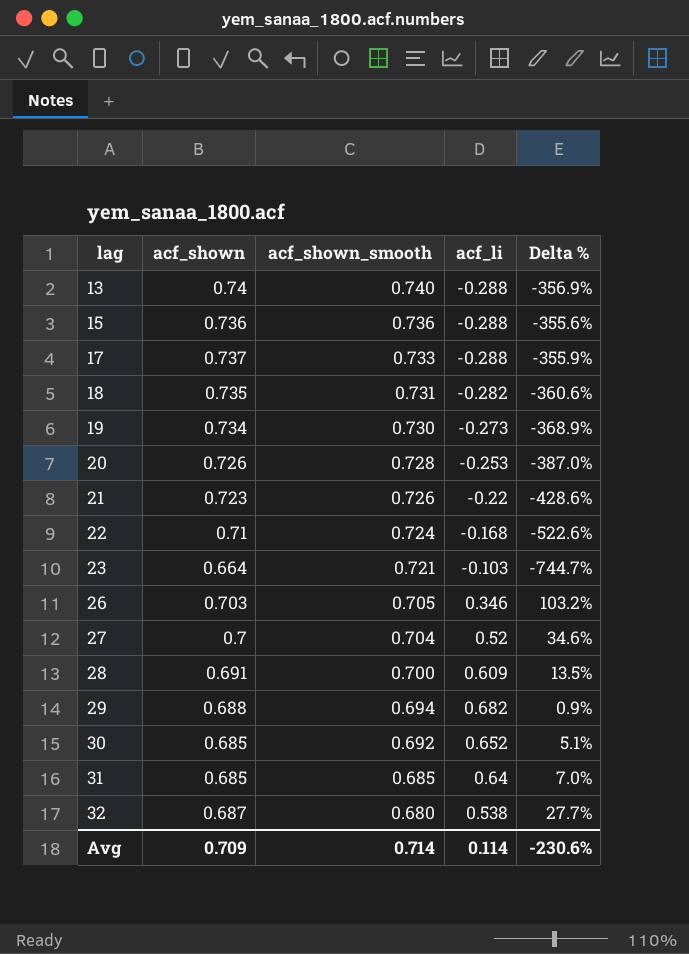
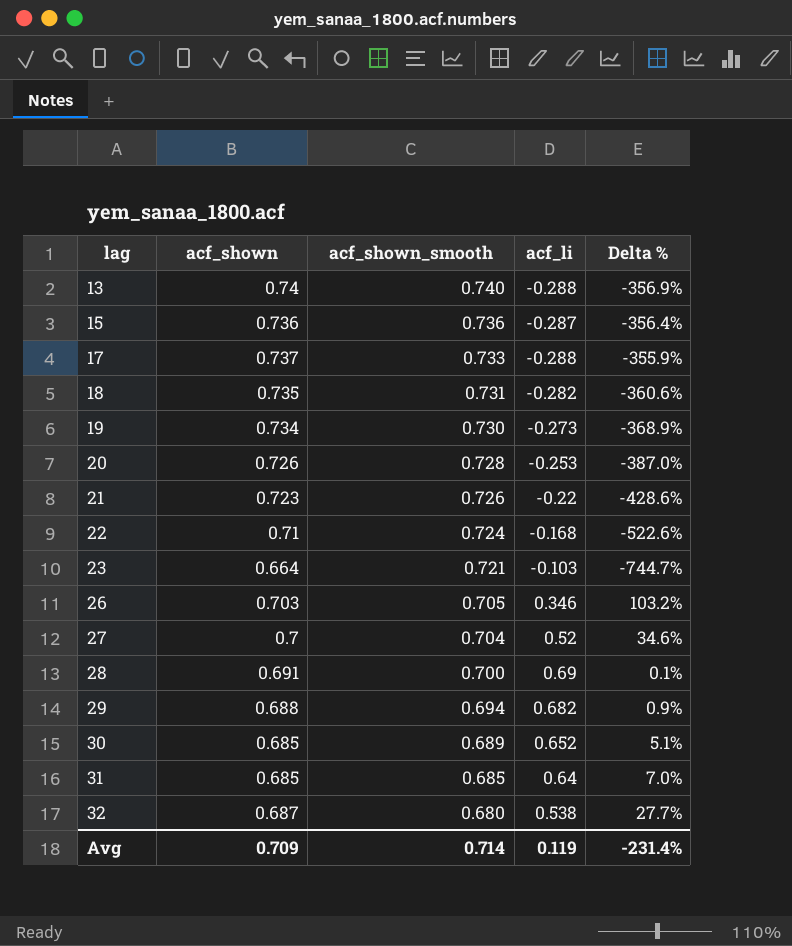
15 | acf_li: -0.288 -> -0.287
15 | Delta %: -355.6% -> -356.4%
28 | acf_li: 0.609 -> 0.69
28 | Delta %: 13.5% -> 0.1%
30 | acf_shown_smooth: 0.692 -> 0.689
Avg | acf_li: 0.114 -> 0.119
Avg | Delta %: -230.6% -> -231.4%

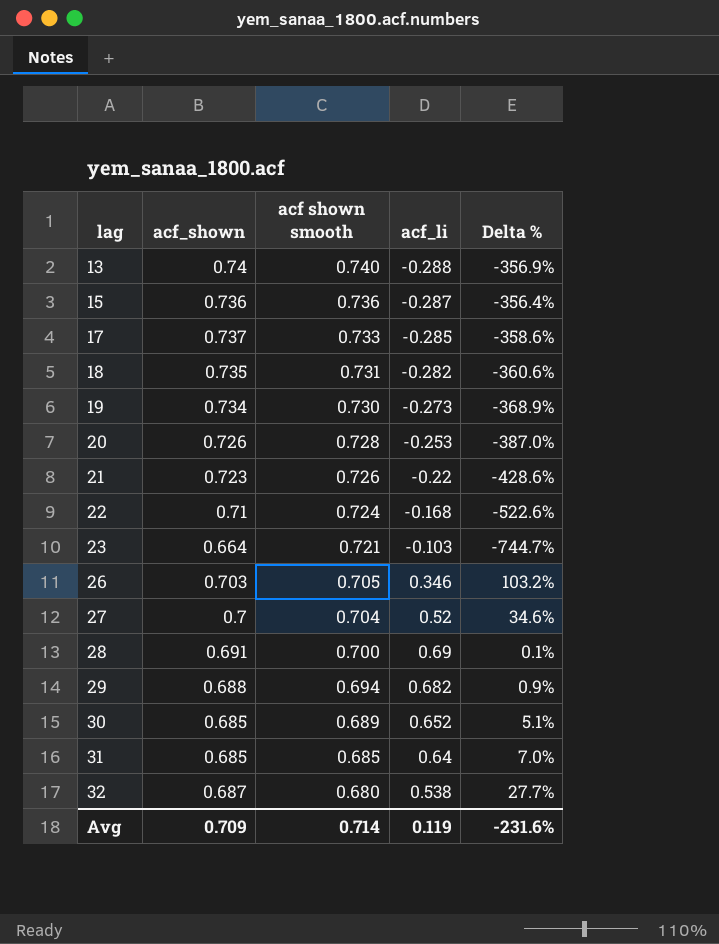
column name: acf_shown_smooth -> acf shown smooth
17 | acf_li: -0.288 -> -0.285
17 | Delta %: -355.9% -> -358.6%
Avg | Delta %: -231.4% -> -231.6%

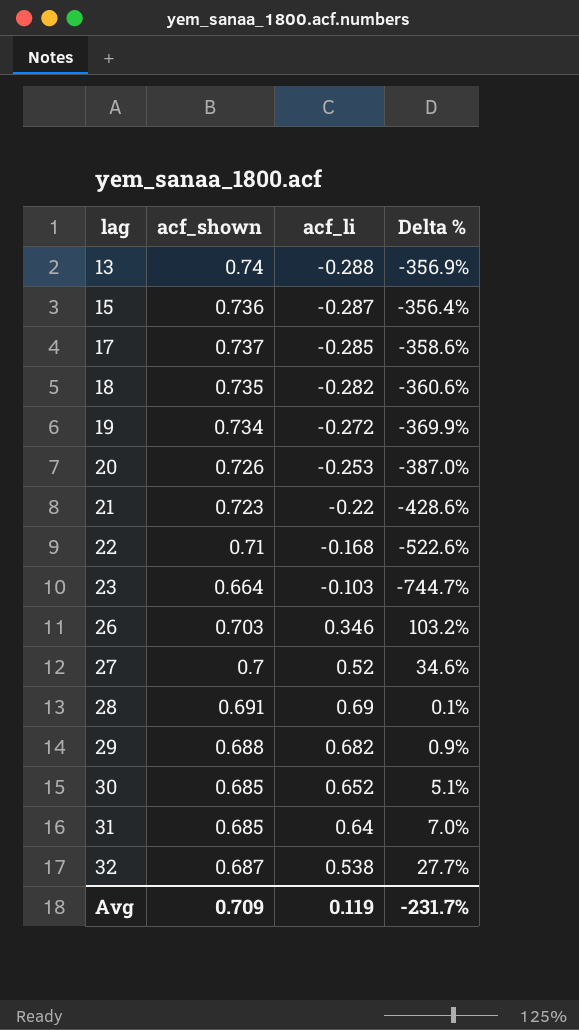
column acf shown smooth | position: 3 -> none
19 | acf_li: -0.273 -> -0.272
19 | Delta %: -368.9% -> -369.9%
Avg | Delta %: -231.6% -> -231.7%

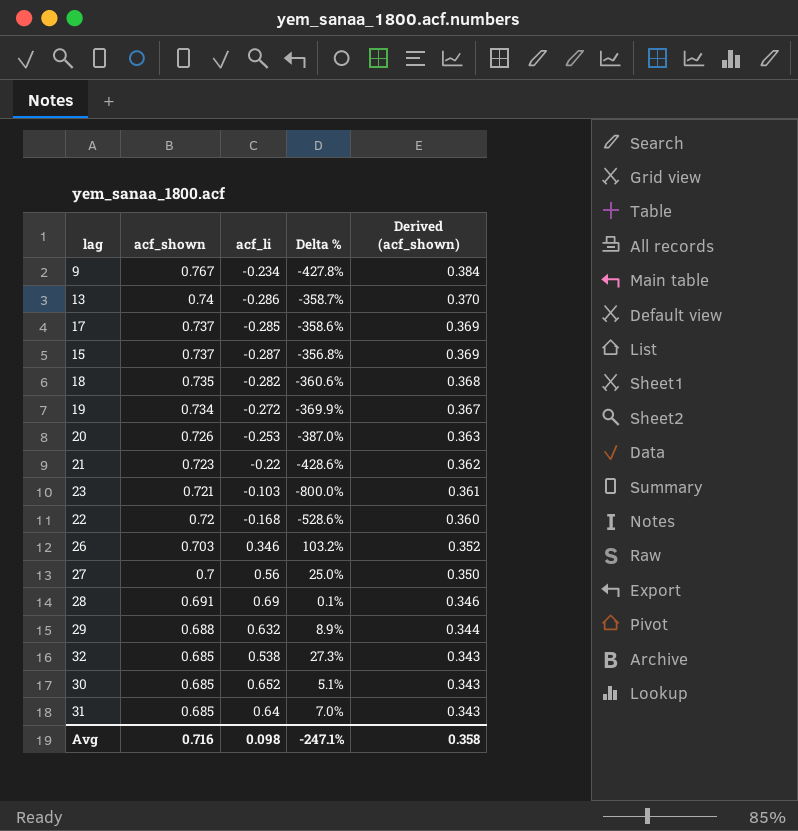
row order: lag ascending -> acf_shown descending
column Derived (acf_shown) | formula: none -> [acf_shown] * 0.5
row 9: none -> 0.767 | -0.234 | -427.8% | 0.384
13 | acf_li: -0.288 -> -0.286
13 | Delta %: -356.9% -> -358.7%
15 | acf_shown: 0.736 -> 0.737
15 | Delta %: -356.4% -> -356.8%
23 | acf_shown: 0.664 -> 0.721
23 | Delta %: -744.7% -> -800.0%
22 | acf_shown: 0.71 -> 0.72
22 | Delta %: -522.6% -> -528.6%
27 | acf_li: 0.52 -> 0.56
27 | Delta %: 34.6% -> 25.0%
29 | acf_li: 0.682 -> 0.632
29 | Delta %: 0.9% -> 8.9%
32 | acf_shown: 0.687 -> 0.685
32 | Delta %: 27.7% -> 27.3%
Avg | acf_shown: 0.709 -> 0.716
Avg | acf_li: 0.119 -> 0.098
Avg | Delta %: -231.7% -> -247.1%

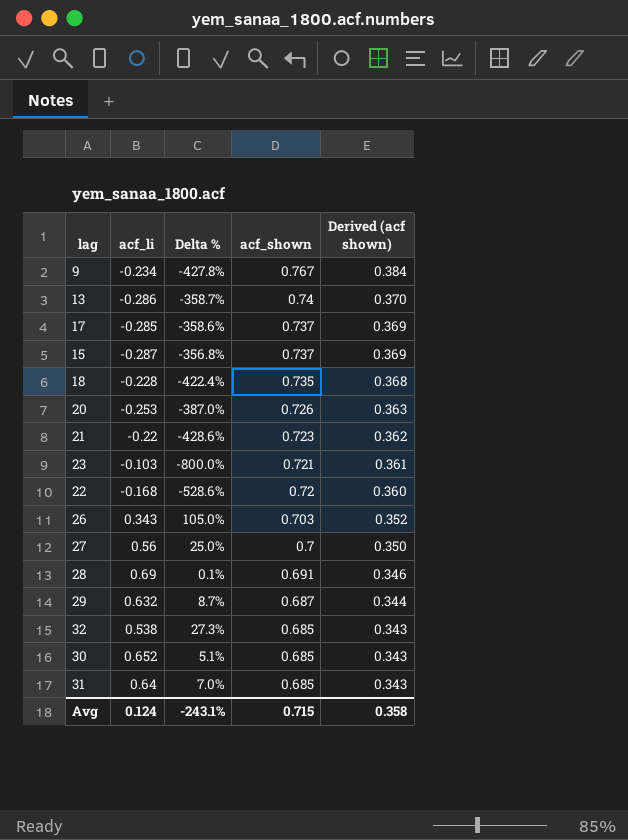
column acf_shown | position: 2 -> 4
column name: Derived (acf_shown) -> Derived (acf shown)
row 19: 0.734 | -0.272 | -369.9% | 0.367 -> none
18 | acf_li: -0.282 -> -0.228
18 | Delta %: -360.6% -> -422.4%
26 | acf_li: 0.346 -> 0.343
26 | Delta %: 103.2% -> 105.0%
29 | Delta %: 8.9% -> 8.7%
29 | acf_shown: 0.688 -> 0.687
Avg | acf_li: 0.098 -> 0.124
Avg | Delta %: -247.1% -> -243.1%
Avg | acf_shown: 0.716 -> 0.715

